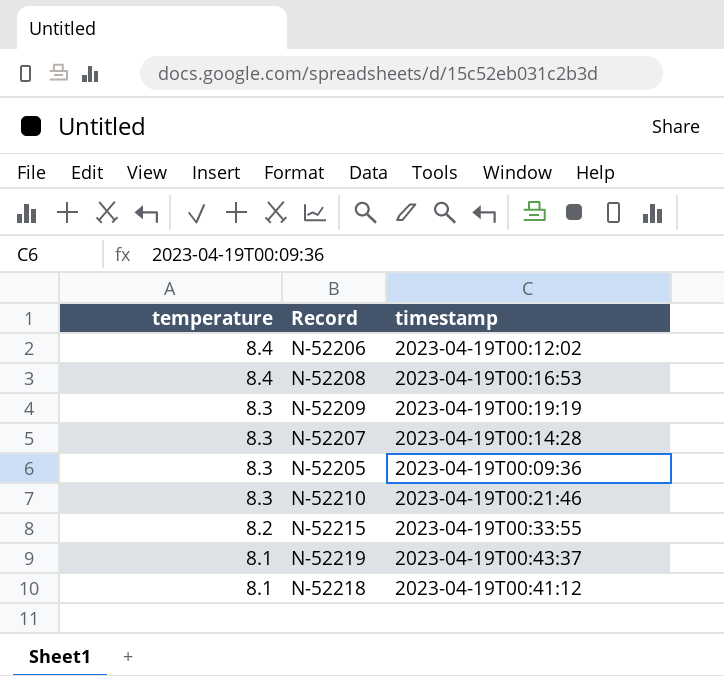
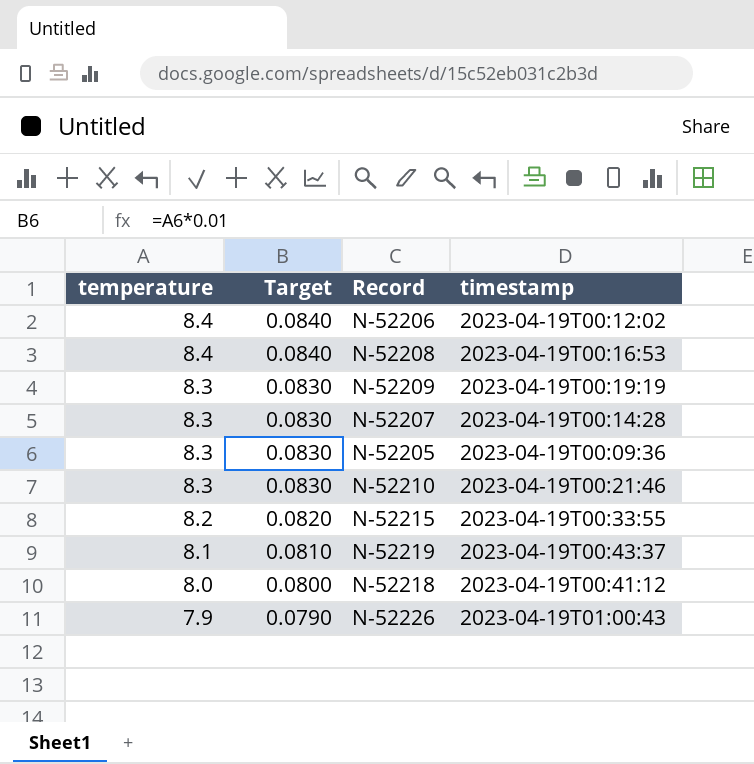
column Target | formula: none -> [temperature] * 0.01
N-52218 | temperature: 8.1 -> 8.0
row N-52226: none -> 7.9 | 0.0790 | 2023-04-19T01:00:43

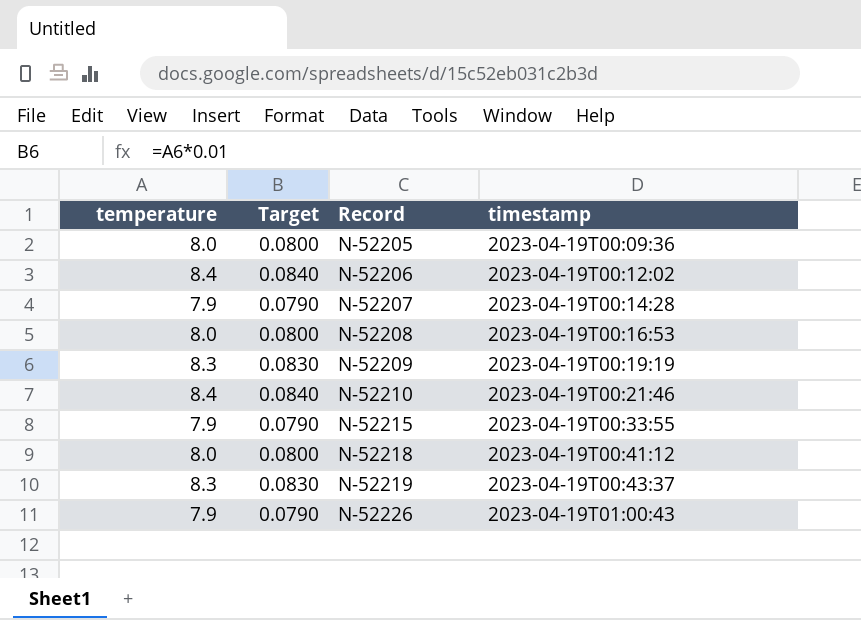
row order: temperature descending -> Record ascending
N-52205 | temperature: 8.3 -> 8.0
N-52205 | Target: 0.0830 -> 0.0800
N-52207 | temperature: 8.3 -> 7.9
N-52207 | Target: 0.0830 -> 0.0790
N-52208 | temperature: 8.4 -> 8.0
N-52208 | Target: 0.0840 -> 0.0800
N-52210 | temperature: 8.3 -> 8.4
N-52210 | Target: 0.0830 -> 0.0840
N-52215 | temperature: 8.2 -> 7.9
N-52215 | Target: 0.0820 -> 0.0790
N-52219 | temperature: 8.1 -> 8.3
N-52219 | Target: 0.0810 -> 0.0830

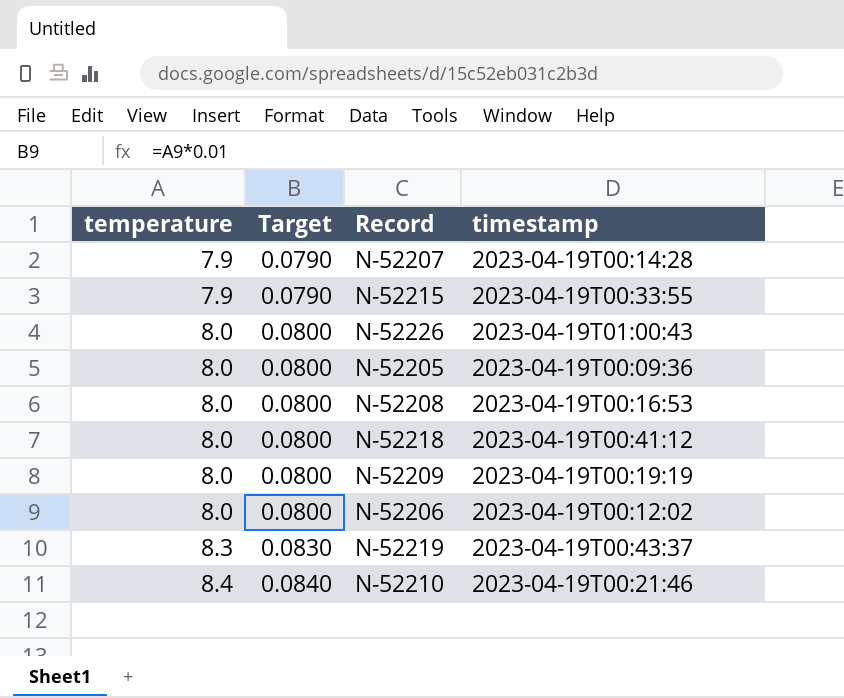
row order: Record ascending -> temperature ascending
N-52226 | temperature: 7.9 -> 8.0
N-52226 | Target: 0.0790 -> 0.0800
N-52209 | temperature: 8.3 -> 8.0
N-52209 | Target: 0.0830 -> 0.0800
N-52206 | temperature: 8.4 -> 8.0
N-52206 | Target: 0.0840 -> 0.0800

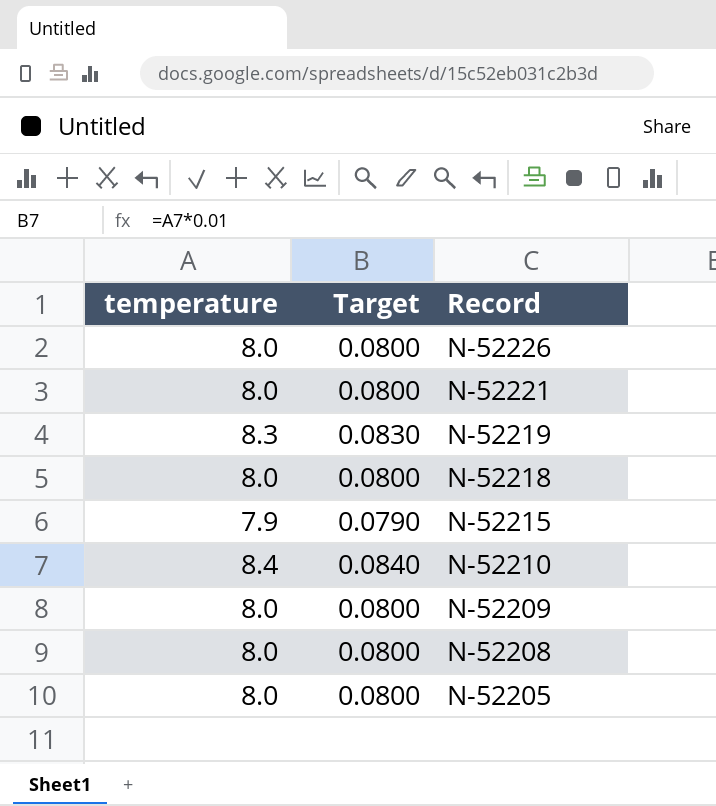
row order: temperature ascending -> Record descending
column timestamp | position: 4 -> none
row N-52207: 7.9 | 0.0790 | 2023-04-19T00:14:28 -> none
row N-52206: 8.0 | 0.0800 | 2023-04-19T00:12:02 -> none
row N-52221: none -> 8.0 | 0.0800

